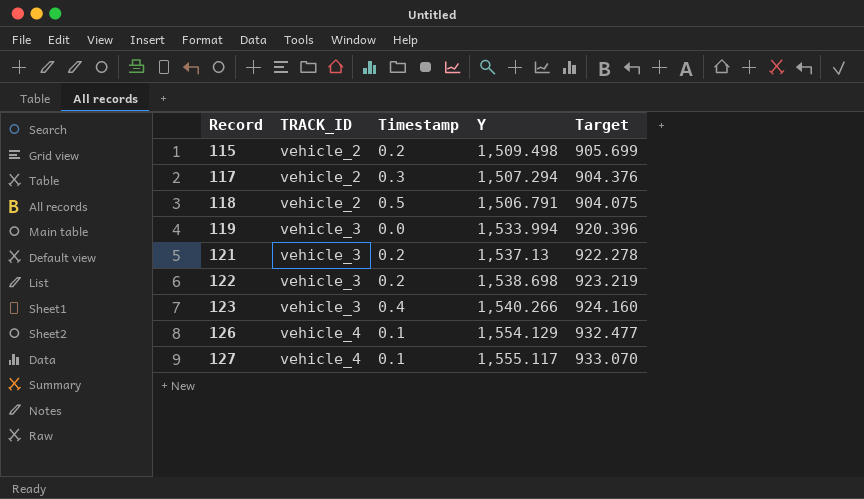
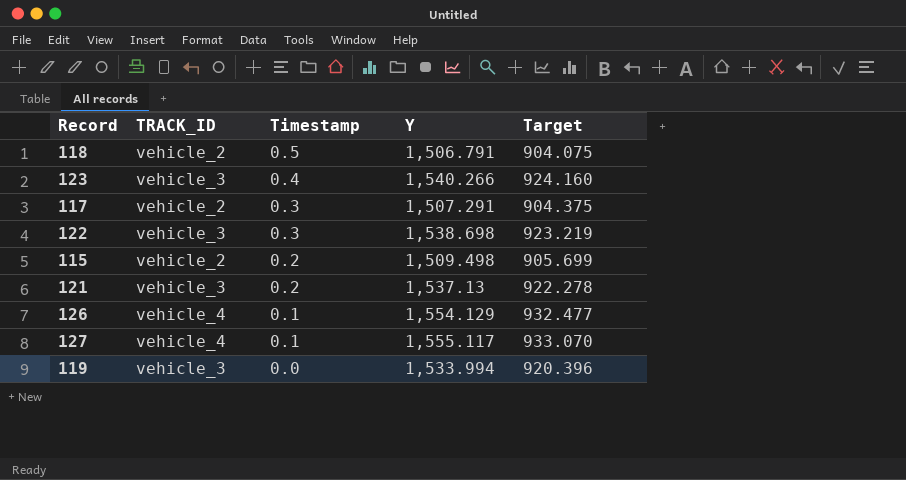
row order: Record ascending -> Timestamp descending
117 | Y: 1,507.294 -> 1,507.291
117 | Target: 904.376 -> 904.375
122 | Timestamp: 0.2 -> 0.3

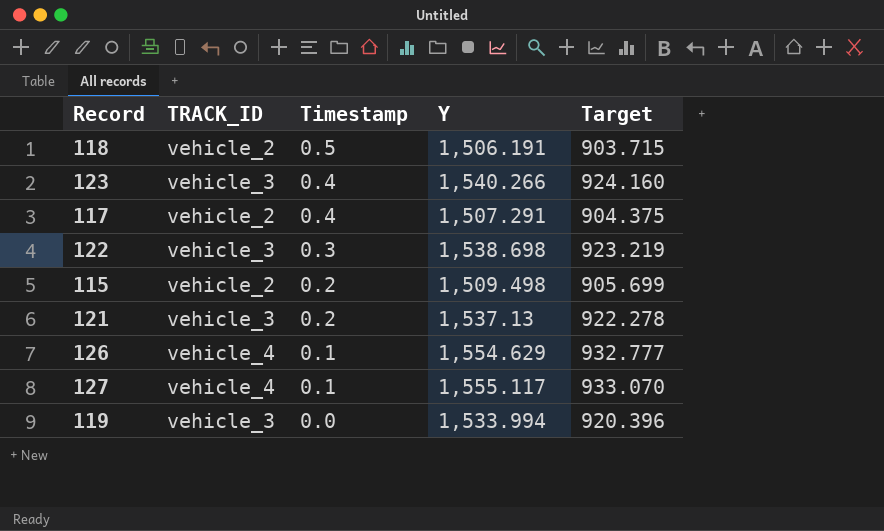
118 | Y: 1,506.791 -> 1,506.191
118 | Target: 904.075 -> 903.715
117 | Timestamp: 0.3 -> 0.4
126 | Y: 1,554.129 -> 1,554.629
126 | Target: 932.477 -> 932.777

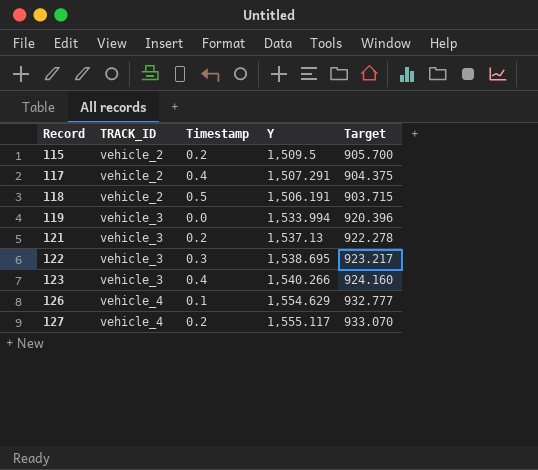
row order: Timestamp descending -> Record ascending
115 | Y: 1,509.498 -> 1,509.5
115 | Target: 905.699 -> 905.700
122 | Y: 1,538.698 -> 1,538.695
122 | Target: 923.219 -> 923.217
127 | Timestamp: 0.1 -> 0.2

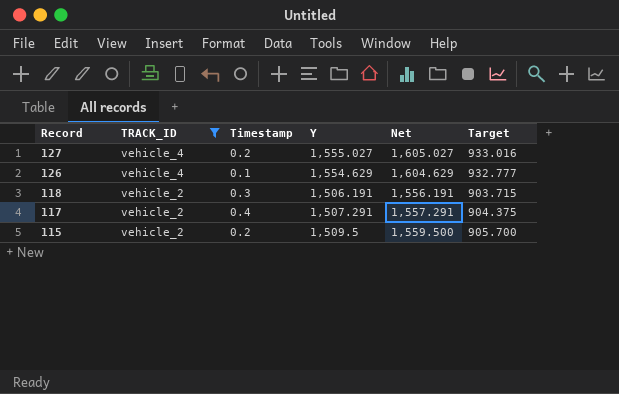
filter: none -> TRACK_ID != vehicle_3
row order: Record ascending -> Record descending
column Net | formula: none -> [Y] + 50
127 | Y: 1,555.117 -> 1,555.027
127 | Target: 933.070 -> 933.016
118 | Timestamp: 0.5 -> 0.3

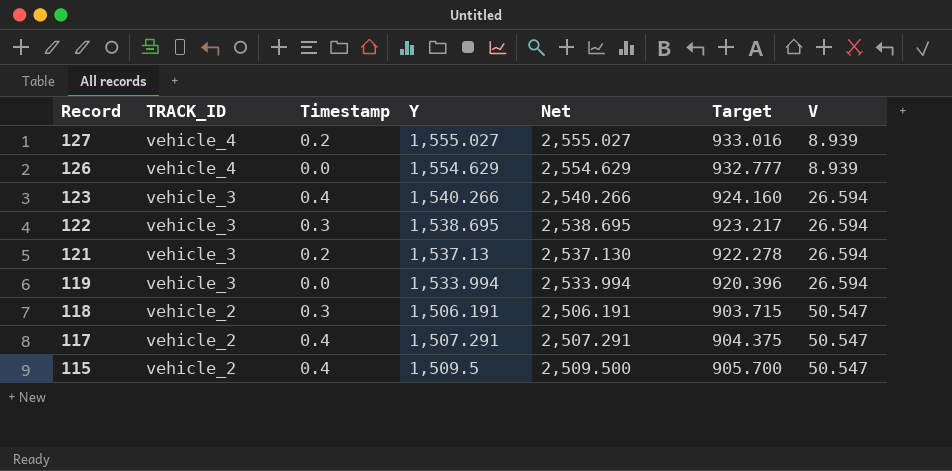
filter: TRACK_ID != vehicle_3 -> none
column Net | formula: [Y] + 50 -> [Y] + 1000
column V | position: none -> 7
126 | Timestamp: 0.1 -> 0.0
115 | Timestamp: 0.2 -> 0.4

